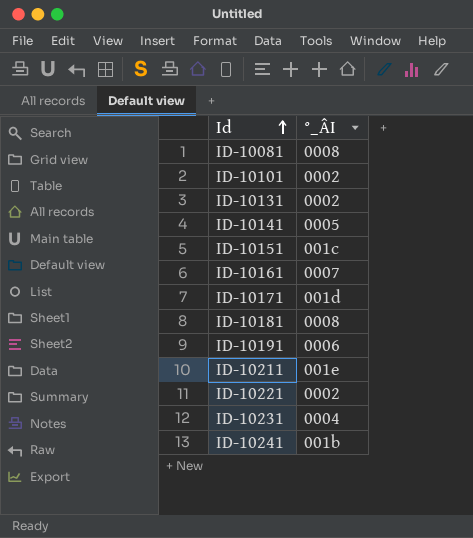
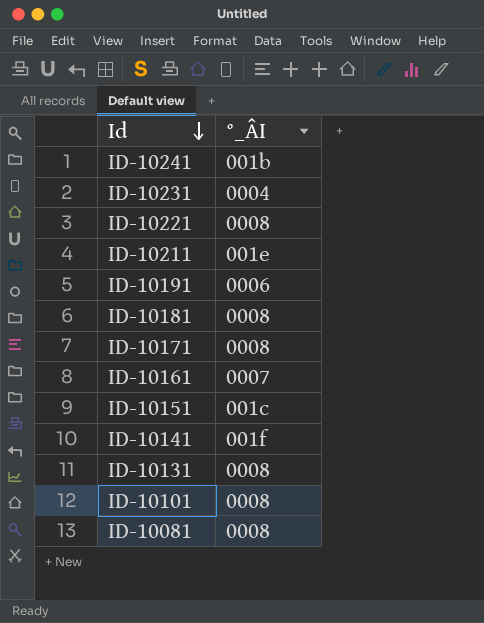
row order: Id ascending -> Id descending
ID-10221 | °_ÂI: 0002 -> 0008
ID-10171 | °_ÂI: 001d -> 0008
ID-10141 | °_ÂI: 0005 -> 001f
ID-10131 | °_ÂI: 0002 -> 0008
ID-10101 | °_ÂI: 0002 -> 0008

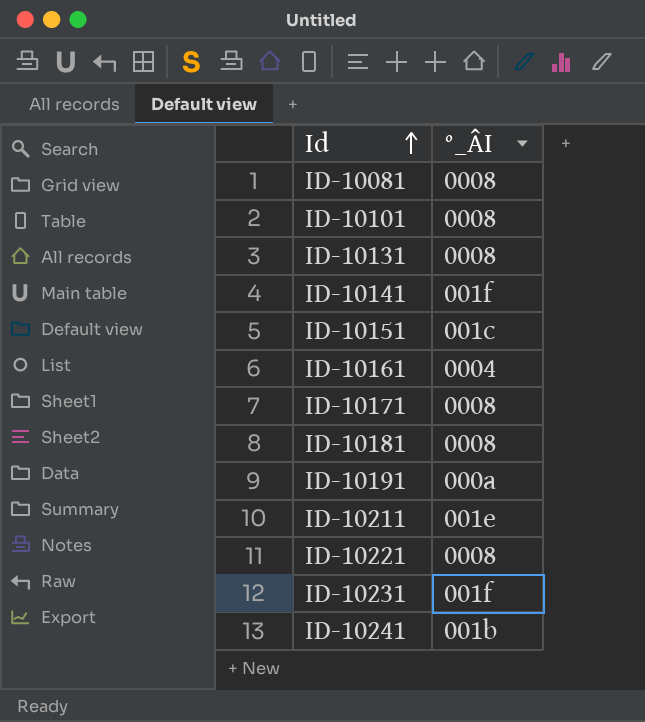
row order: Id descending -> Id ascending
ID-10161 | °_ÂI: 0007 -> 0004
ID-10191 | °_ÂI: 0006 -> 000a
ID-10231 | °_ÂI: 0004 -> 001f

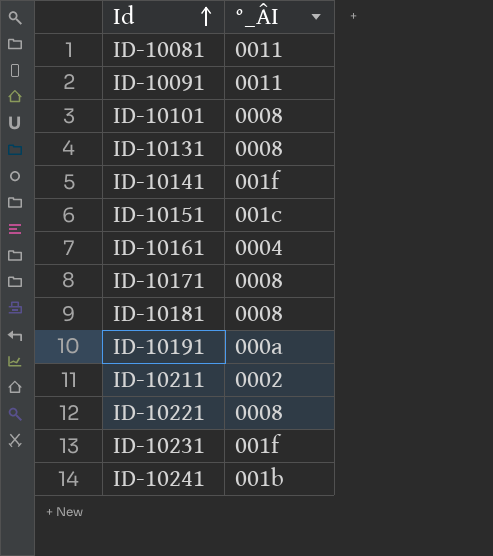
ID-10081 | °_ÂI: 0008 -> 0011
row ID-10091: none -> 0011
ID-10211 | °_ÂI: 001e -> 0002

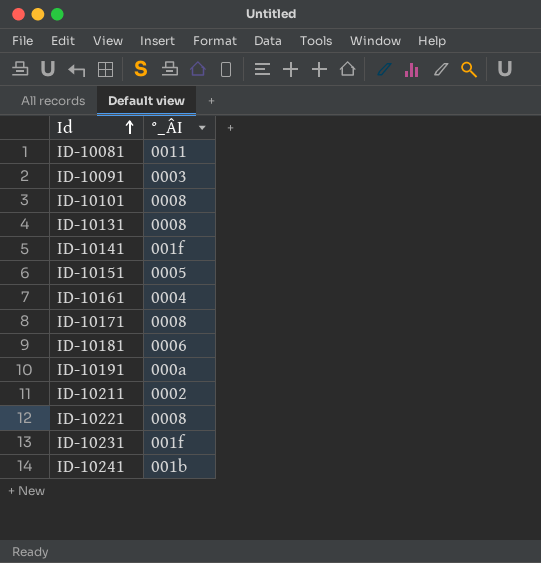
ID-10091 | °_ÂI: 0011 -> 0003
ID-10151 | °_ÂI: 001c -> 0005
ID-10181 | °_ÂI: 0008 -> 0006

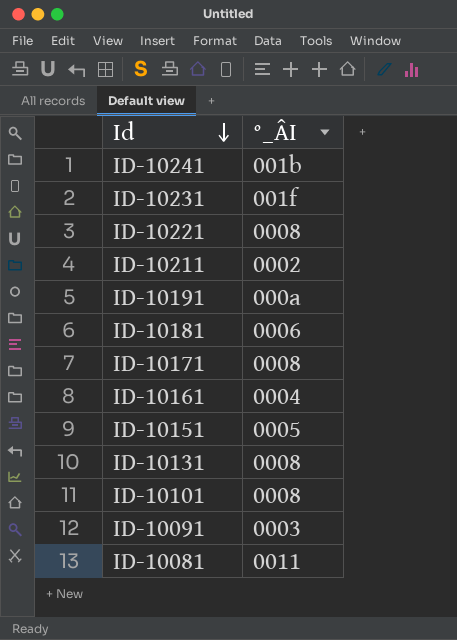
row order: Id ascending -> Id descending
row ID-10141: 001f -> none

